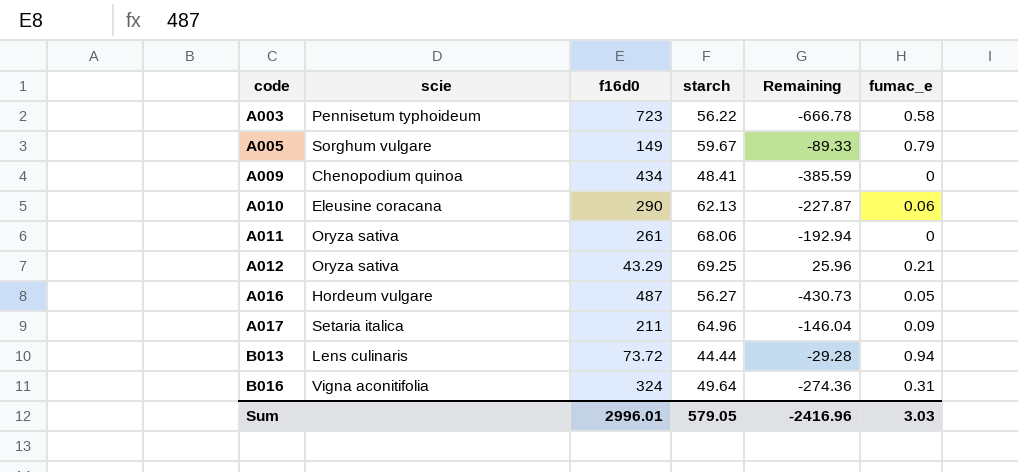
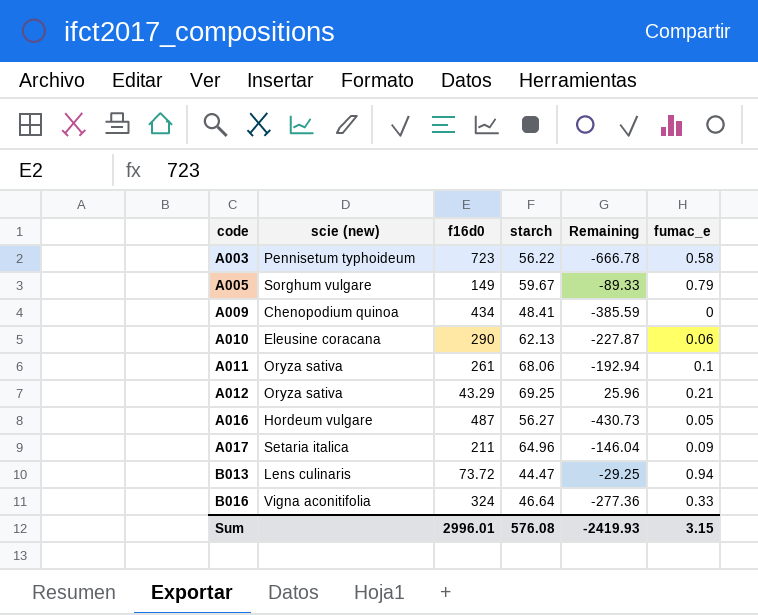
column name: scie -> scie (new)
A011 | fumac_e: 0 -> 0.1
B013 | starch: 44.44 -> 44.47
B013 | Remaining: -29.28 -> -29.25
B016 | starch: 49.64 -> 46.64
B016 | Remaining: -274.36 -> -277.36
B016 | fumac_e: 0.31 -> 0.33
Sum | starch: 579.05 -> 576.08
Sum | Remaining: -2416.96 -> -2419.93
Sum | fumac_e: 3.03 -> 3.15

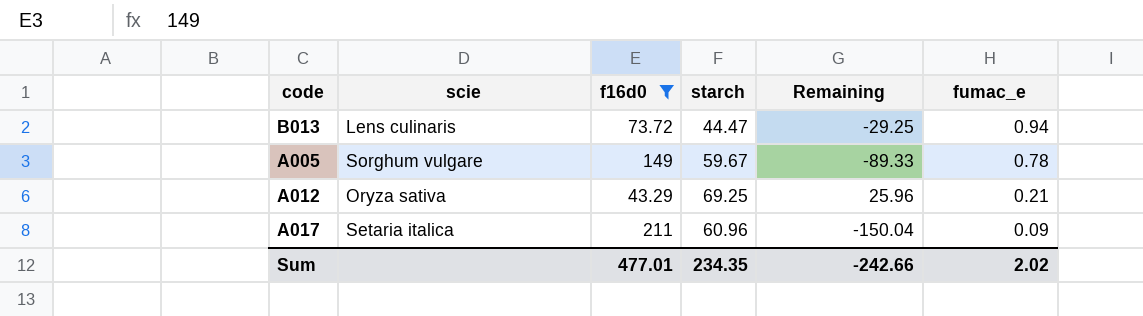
filter: none -> f16d0 <= 211
row order: code ascending -> fumac_e descending
column name: scie (new) -> scie
A005 | fumac_e: 0.79 -> 0.78
A017 | starch: 64.96 -> 60.96
A017 | Remaining: -146.04 -> -150.04
Sum | f16d0: 2996.01 -> 477.01
Sum | starch: 576.08 -> 234.35
Sum | Remaining: -2419.93 -> -242.66
Sum | fumac_e: 3.15 -> 2.02

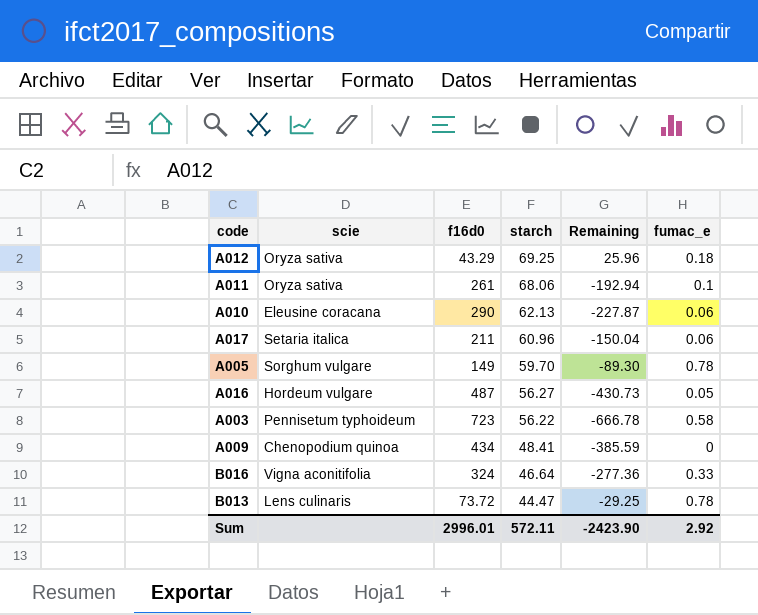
filter: f16d0 <= 211 -> none
row order: fumac_e descending -> starch descending
A012 | fumac_e: 0.21 -> 0.18
A017 | fumac_e: 0.09 -> 0.06
A005 | starch: 59.67 -> 59.70
A005 | Remaining: -89.33 -> -89.30
B013 | fumac_e: 0.94 -> 0.78
Sum | f16d0: 477.01 -> 2996.01
Sum | starch: 234.35 -> 572.11
Sum | Remaining: -242.66 -> -2423.90
Sum | fumac_e: 2.02 -> 2.92

